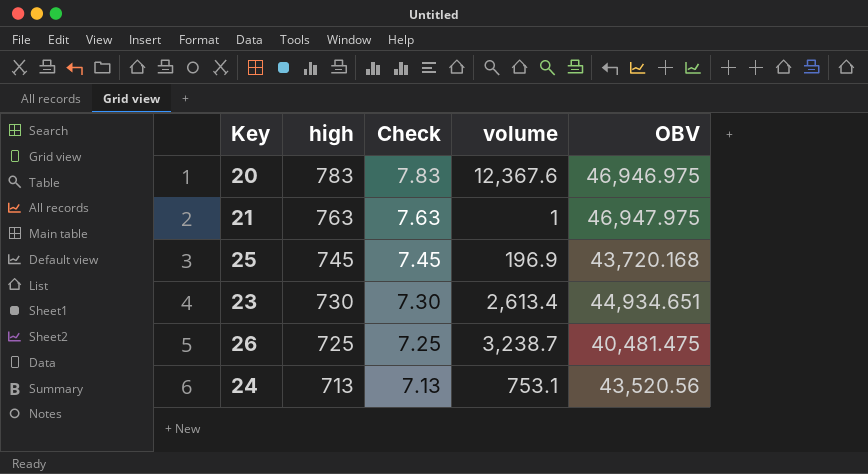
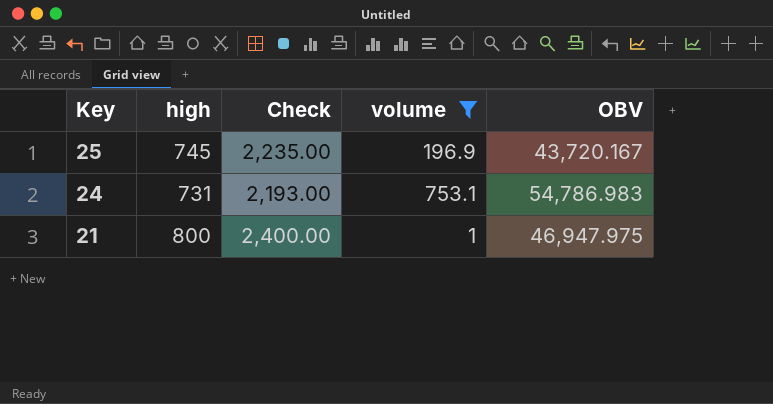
filter: none -> volume <= 753.1
row order: high descending -> Key descending
column Check | formula: [high] * 0.01 -> [high] * 3
25 | OBV: 43,720.168 -> 43,720.167
24 | high: 713 -> 731
24 | OBV: 43,520.56 -> 54,786.983
21 | high: 763 -> 800

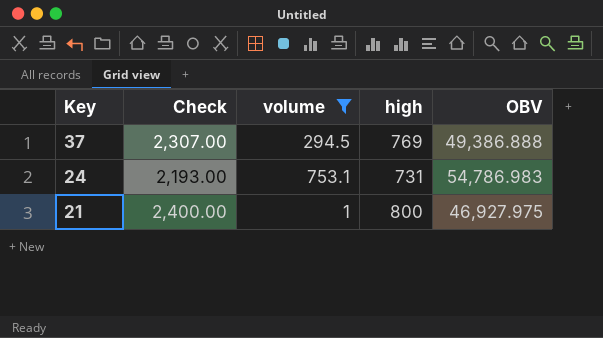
column high | position: 2 -> 4
row 25: 745 | 2,235.00 | 196.9 | 43,720.167 -> none
row 37: none -> 2,307.00 | 294.5 | 769 | 49,386.888
21 | OBV: 46,947.975 -> 46,927.975

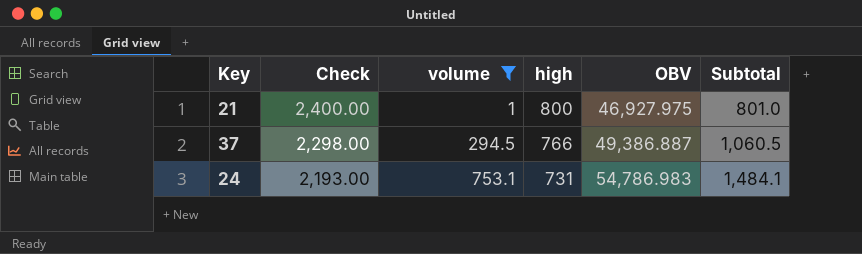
row order: Key descending -> Check descending
column Subtotal | formula: none -> [volume] + [high]
37 | Check: 2,307.00 -> 2,298.00
37 | high: 769 -> 766
37 | OBV: 49,386.888 -> 49,386.887

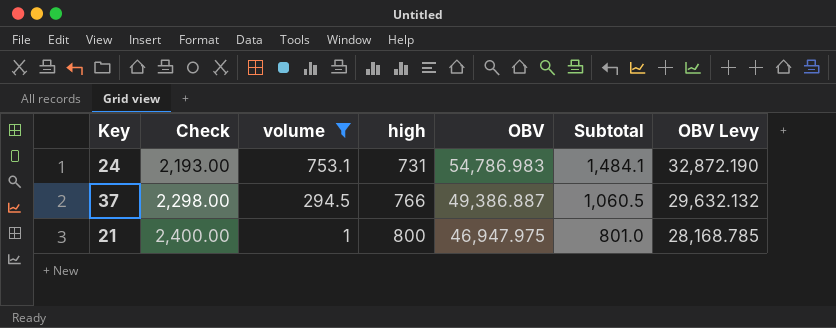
row order: Check descending -> Check ascending
column OBV Levy | formula: none -> [OBV] * 0.6
21 | OBV: 46,927.975 -> 46,947.975

